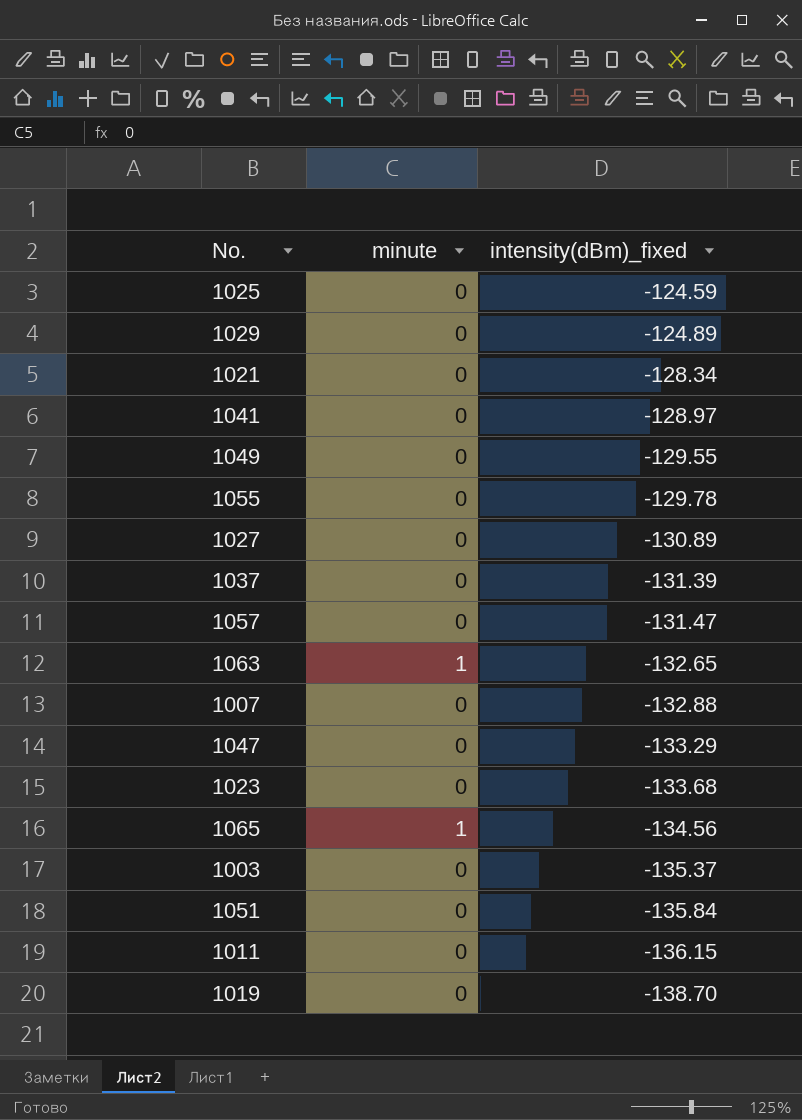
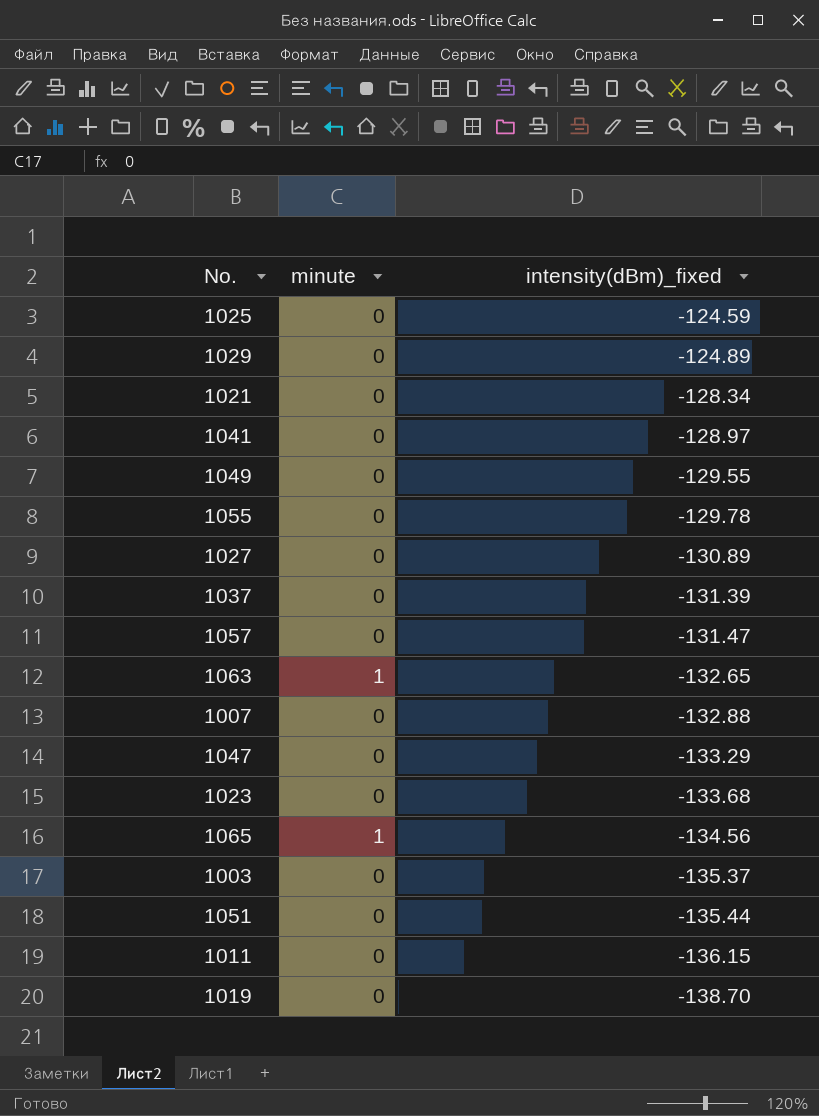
1051 | intensity(dBm)_fixed: -135.84 -> -135.44

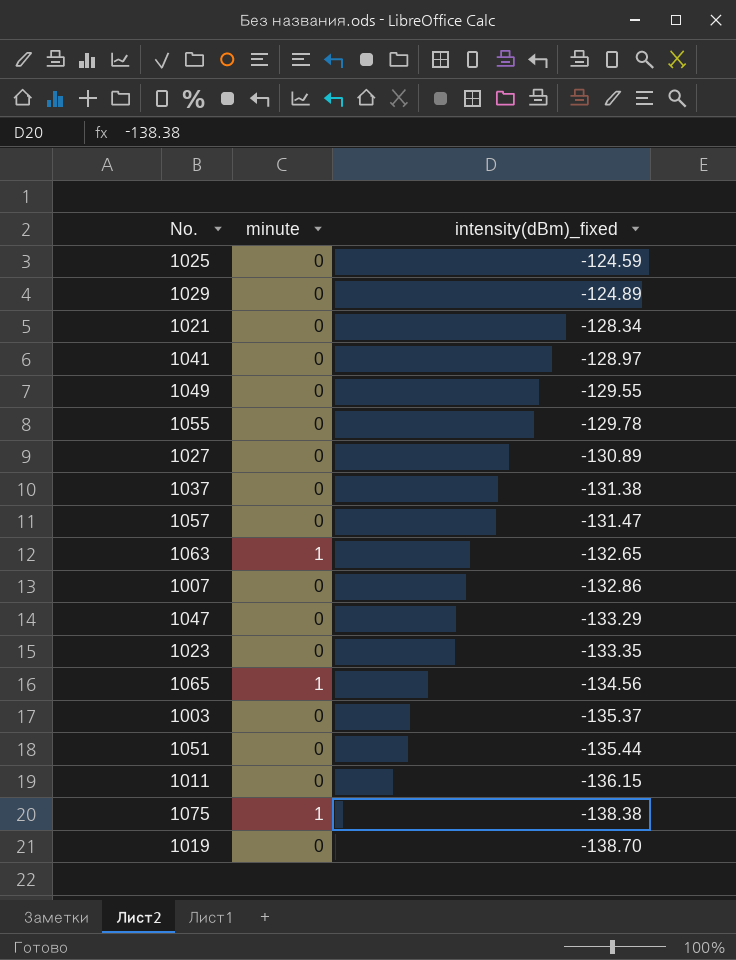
1037 | intensity(dBm)_fixed: -131.39 -> -131.38
1007 | intensity(dBm)_fixed: -132.88 -> -132.86
1023 | intensity(dBm)_fixed: -133.68 -> -133.35
row 1075: none -> 1 | -138.38

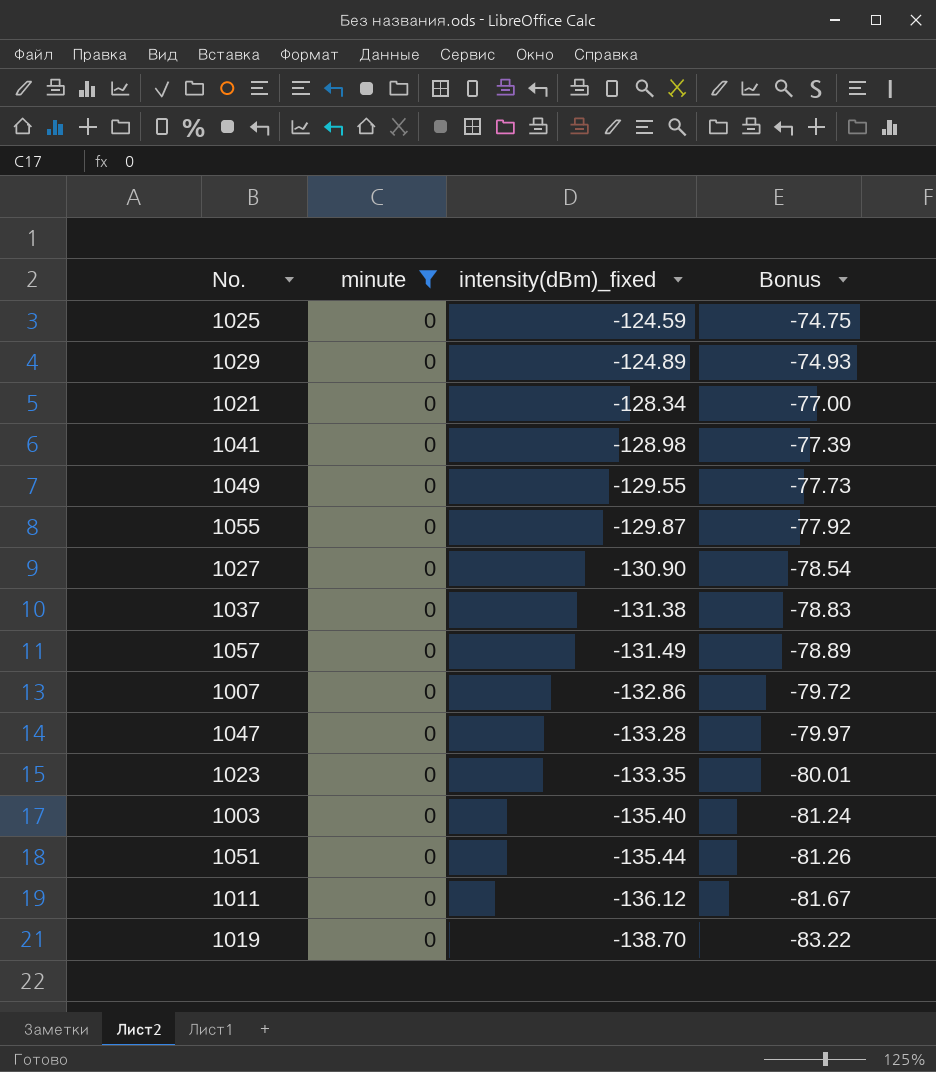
filter: none -> minute = 0
column Bonus | formula: none -> [intensity(dBm)_fixed] * 0.6
1041 | intensity(dBm)_fixed: -128.97 -> -128.98
1055 | intensity(dBm)_fixed: -129.78 -> -129.87
1027 | intensity(dBm)_fixed: -130.89 -> -130.90
1057 | intensity(dBm)_fixed: -131.47 -> -131.49
1047 | intensity(dBm)_fixed: -133.29 -> -133.28
1003 | intensity(dBm)_fixed: -135.37 -> -135.40
1011 | intensity(dBm)_fixed: -136.15 -> -136.12

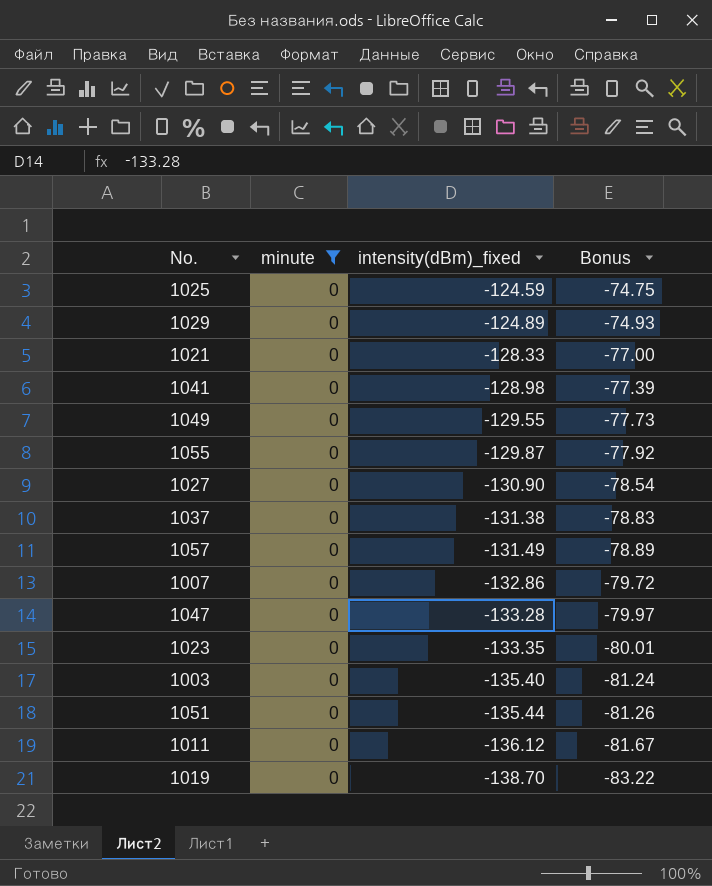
1021 | intensity(dBm)_fixed: -128.34 -> -128.33

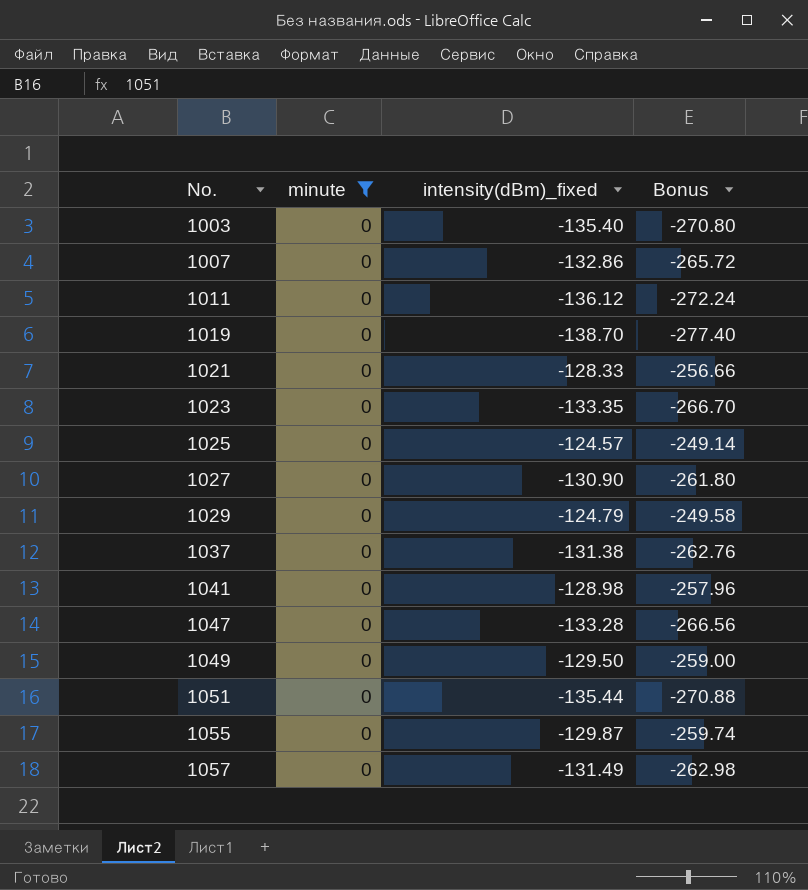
row order: intensity(dBm)_fixed descending -> No. ascending
column Bonus | formula: [intensity(dBm)_fixed] * 0.6 -> [intensity(dBm)_fixed] * 2
1025 | intensity(dBm)_fixed: -124.59 -> -124.57
1029 | intensity(dBm)_fixed: -124.89 -> -124.79
1049 | intensity(dBm)_fixed: -129.55 -> -129.50

